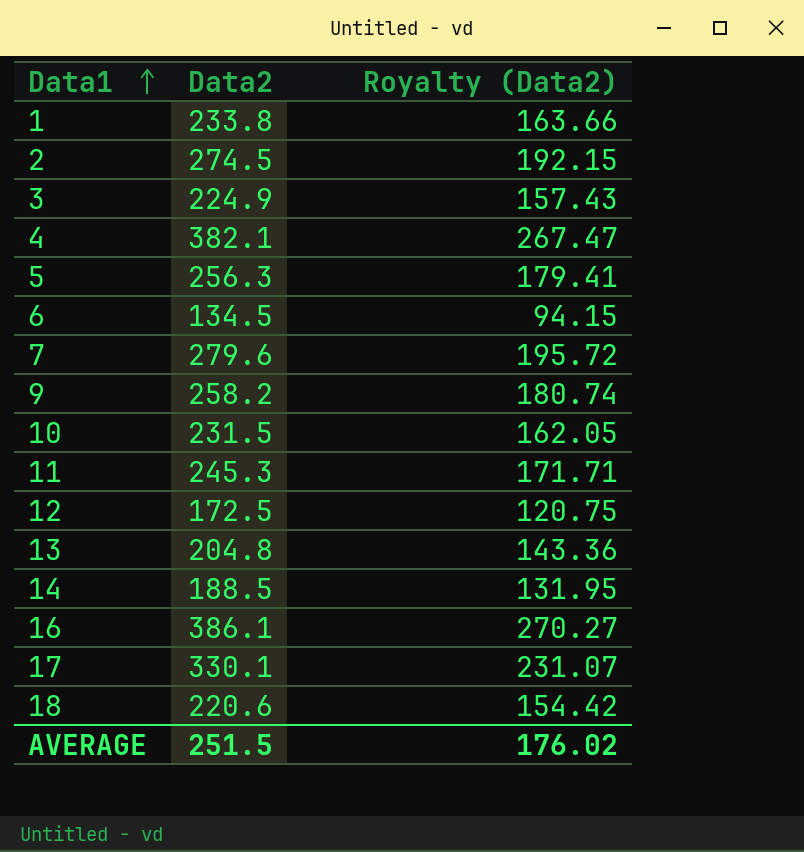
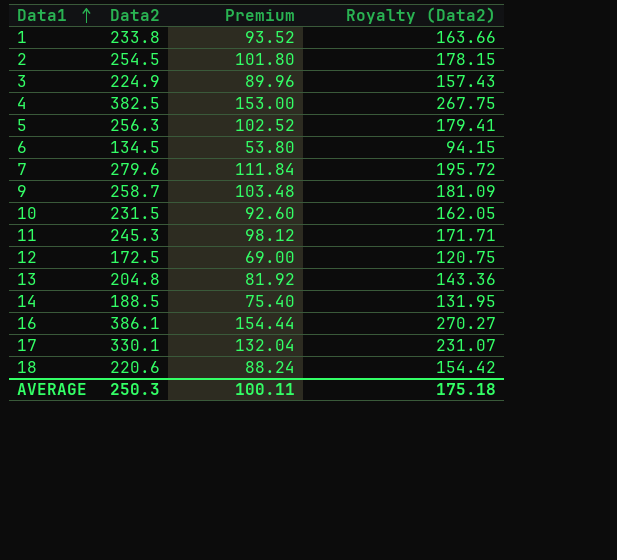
column Premium | formula: none -> [Data2] * 0.4
2 | Data2: 274.5 -> 254.5
2 | Royalty (Data2): 192.15 -> 178.15
4 | Data2: 382.1 -> 382.5
4 | Royalty (Data2): 267.47 -> 267.75
9 | Data2: 258.2 -> 258.7
9 | Royalty (Data2): 180.74 -> 181.09
AVERAGE | Data2: 251.5 -> 250.3
AVERAGE | Royalty (Data2): 176.02 -> 175.18

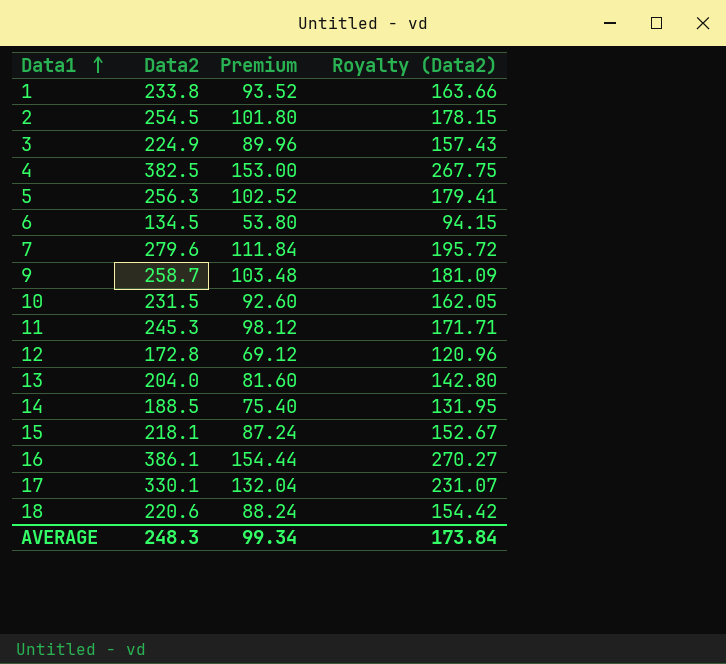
12 | Data2: 172.5 -> 172.8
12 | Premium: 69.00 -> 69.12
12 | Royalty (Data2): 120.75 -> 120.96
13 | Data2: 204.8 -> 204.0
13 | Premium: 81.92 -> 81.60
13 | Royalty (Data2): 143.36 -> 142.80
row 15: none -> 218.1 | 87.24 | 152.67
AVERAGE | Data2: 250.3 -> 248.3
AVERAGE | Premium: 100.11 -> 99.34
AVERAGE | Royalty (Data2): 175.18 -> 173.84

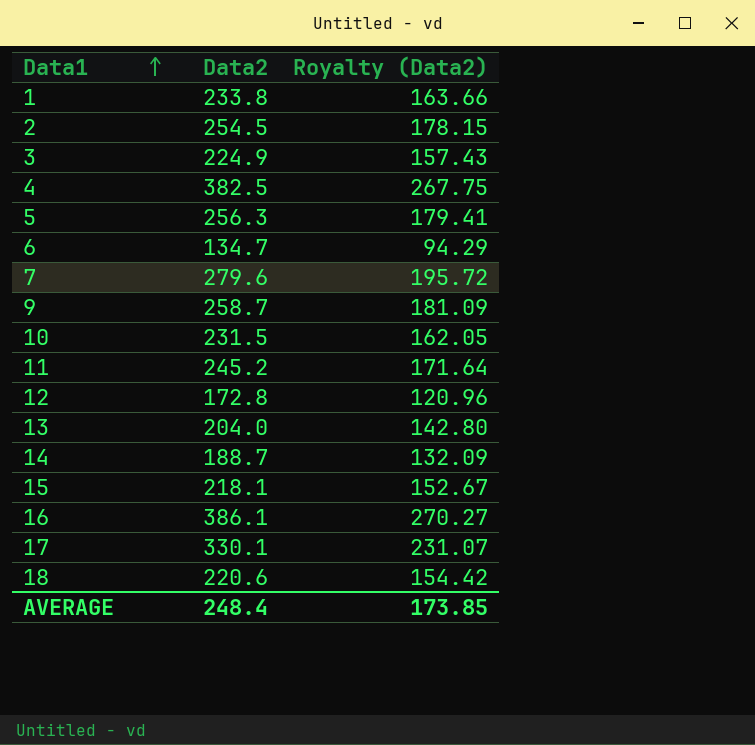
column Premium | formula: [Data2] * 0.4 -> none
6 | Data2: 134.5 -> 134.7
6 | Royalty (Data2): 94.15 -> 94.29
11 | Data2: 245.3 -> 245.2
11 | Royalty (Data2): 171.71 -> 171.64
14 | Data2: 188.5 -> 188.7
14 | Royalty (Data2): 131.95 -> 132.09
AVERAGE | Data2: 248.3 -> 248.4
AVERAGE | Royalty (Data2): 173.84 -> 173.85

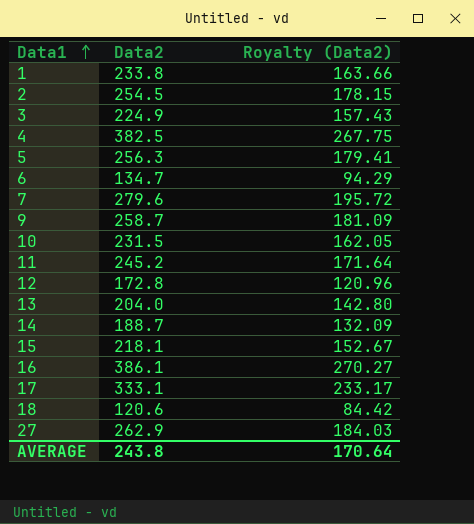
17 | Data2: 330.1 -> 333.1
17 | Royalty (Data2): 231.07 -> 233.17
18 | Data2: 220.6 -> 120.6
18 | Royalty (Data2): 154.42 -> 84.42
row 27: none -> 262.9 | 184.03
AVERAGE | Data2: 248.4 -> 243.8
AVERAGE | Royalty (Data2): 173.85 -> 170.64

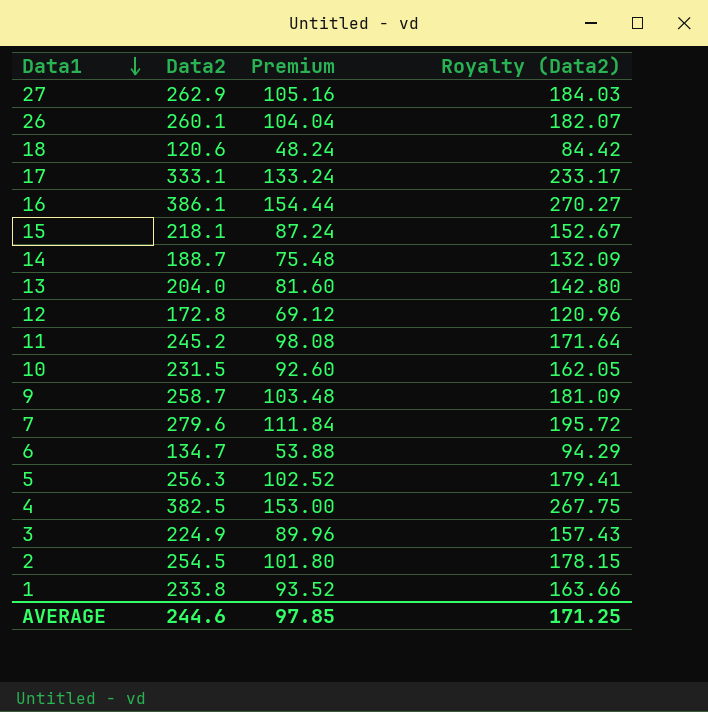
row order: Data1 ascending -> Data1 descending
column Premium | formula: none -> [Data2] * 0.4
row 26: none -> 260.1 | 104.04 | 182.07
AVERAGE | Data2: 243.8 -> 244.6
AVERAGE | Royalty (Data2): 170.64 -> 171.25

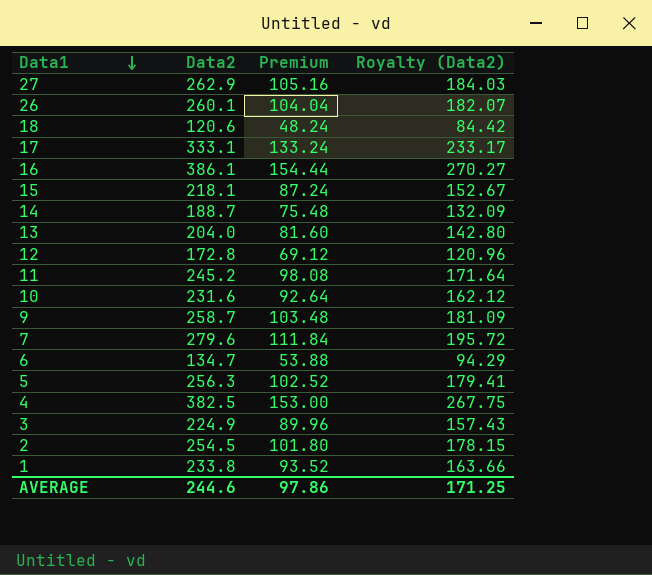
10 | Data2: 231.5 -> 231.6
10 | Premium: 92.60 -> 92.64
10 | Royalty (Data2): 162.05 -> 162.12
AVERAGE | Premium: 97.85 -> 97.86

